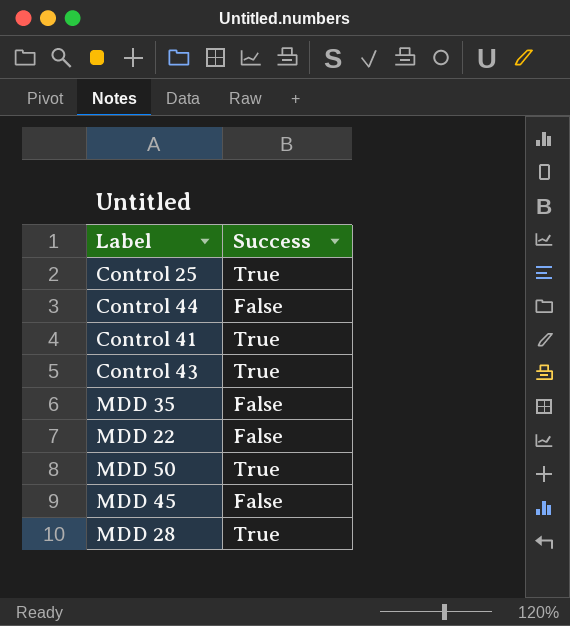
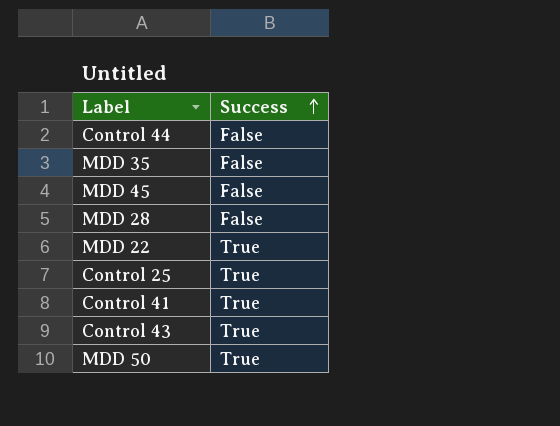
row order: none -> Success ascending
MDD 28 | Success: True -> False
MDD 22 | Success: False -> True

